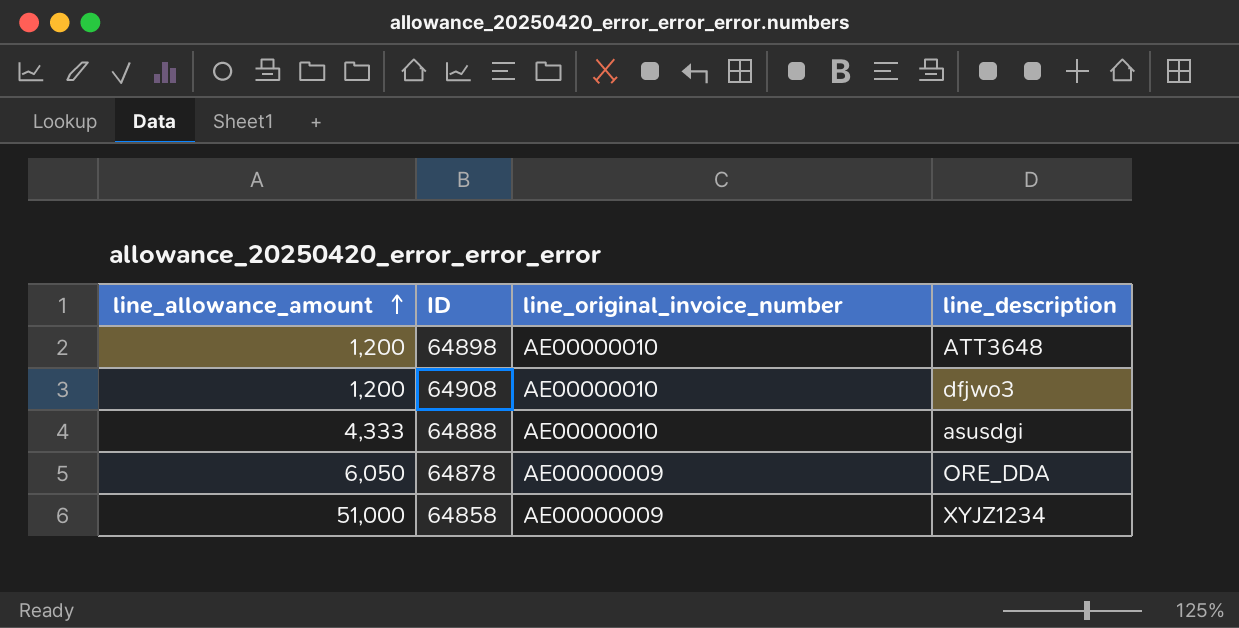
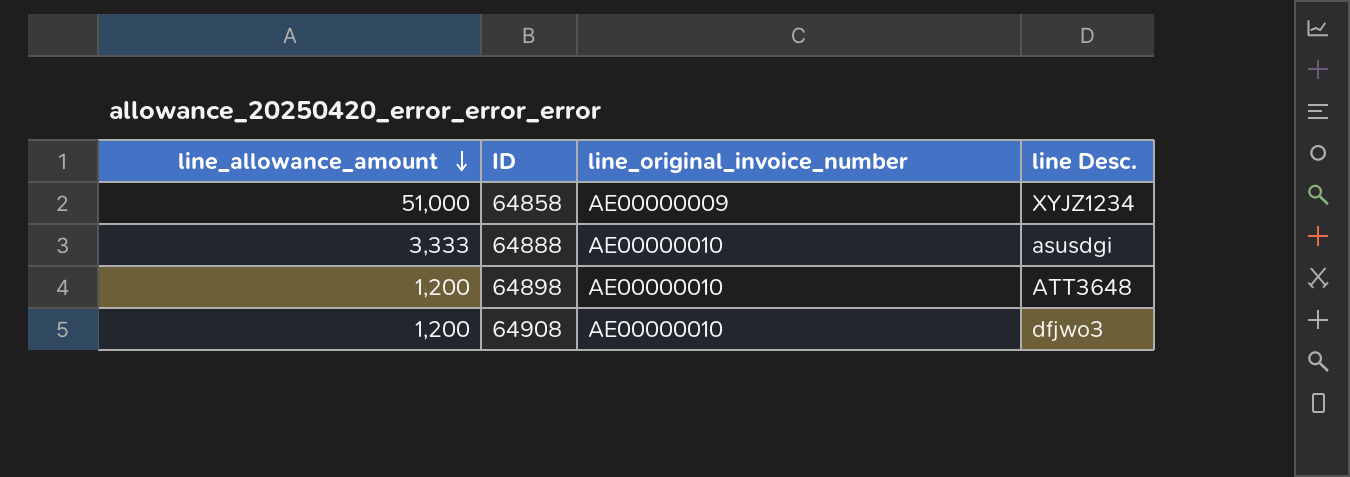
row order: line_allowance_amount ascending -> line_allowance_amount descending
column name: line_description -> line Desc.
row 64878: 6,050 | AE00000009 | ORE_DDA -> none
64888 | line_allowance_amount: 4,333 -> 3,333

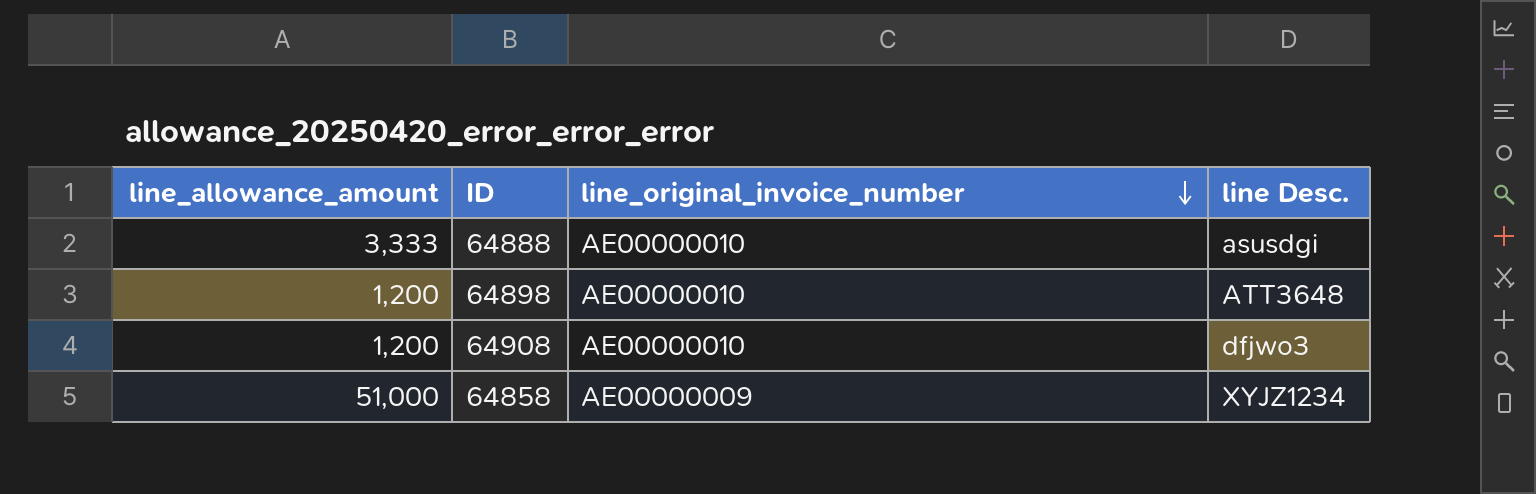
row order: line_allowance_amount descending -> line_original_invoice_number descending

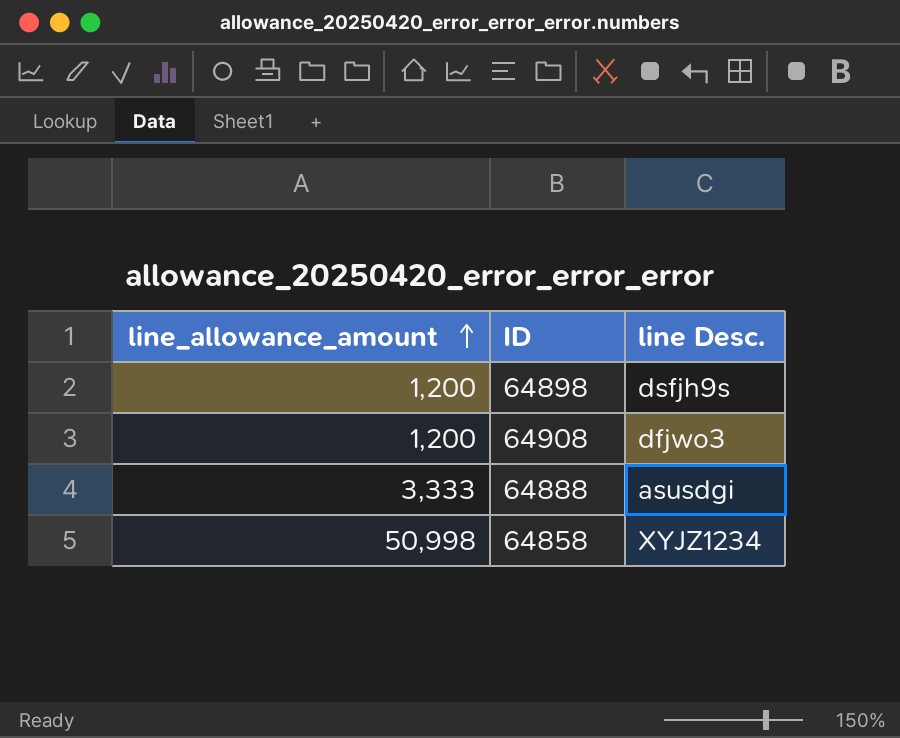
row order: line_original_invoice_number descending -> line_allowance_amount ascending
column line_original_invoice_number | position: 3 -> none
64898 | line Desc.: ATT3648 -> dsfjh9s
64858 | line_allowance_amount: 51,000 -> 50,998

